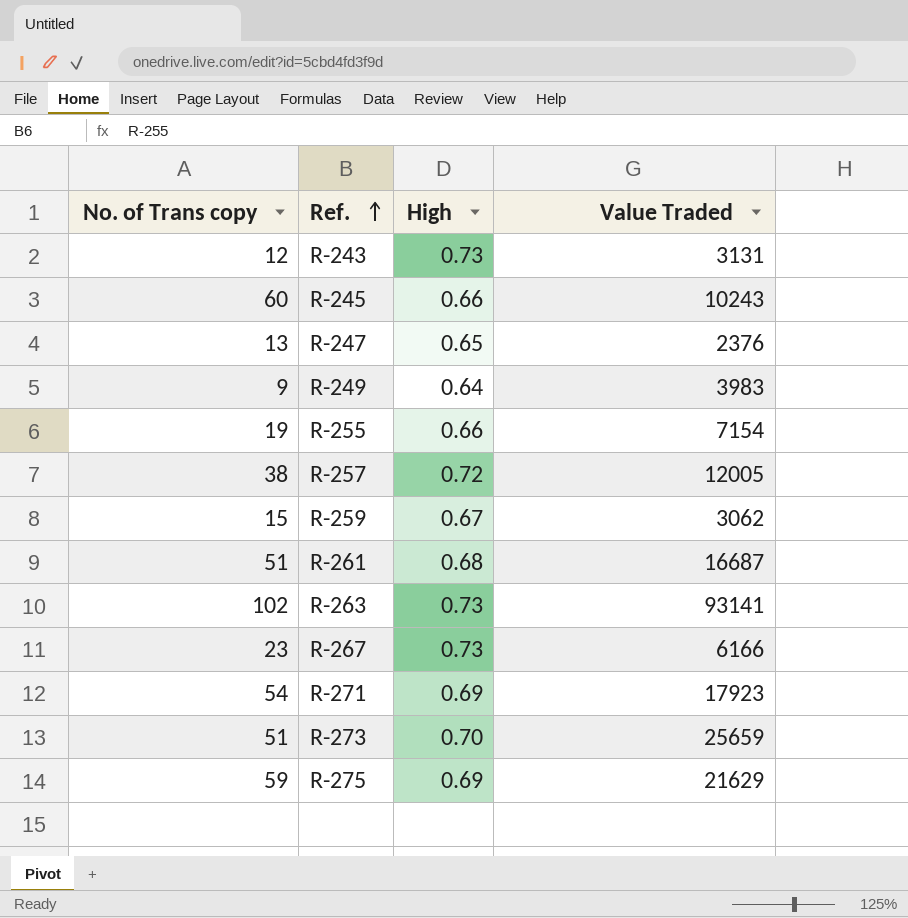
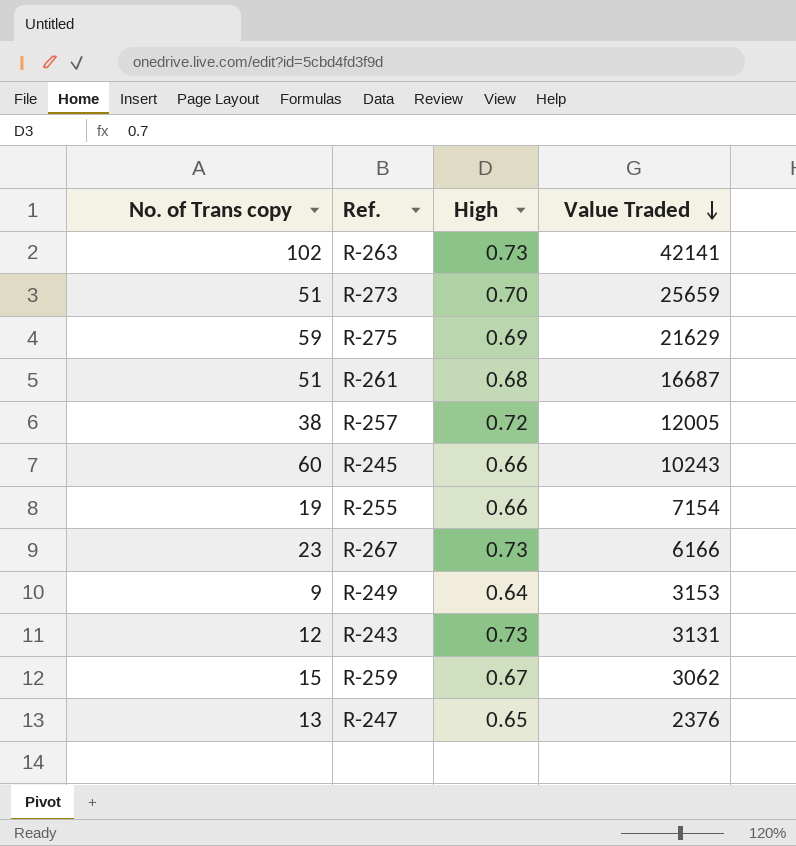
row order: Ref. ascending -> Value Traded descending
row R-271: 54 | 0.69 | 17923 -> none
R-263 | Value Traded: 93141 -> 42141
R-249 | Value Traded: 3983 -> 3153

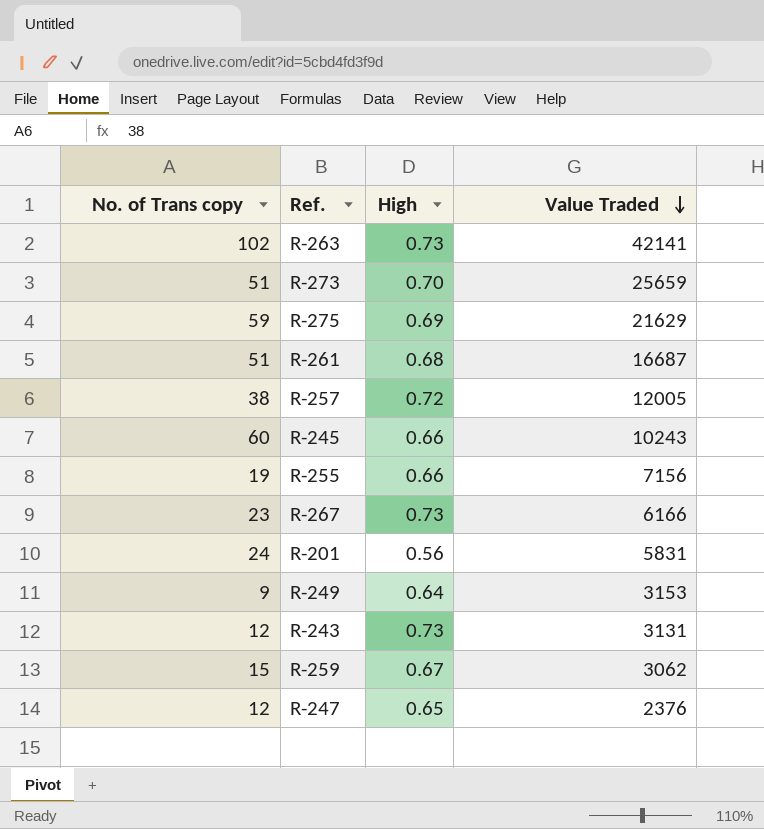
R-255 | Value Traded: 7154 -> 7156
row R-201: none -> 24 | 0.56 | 5831
R-247 | No. of Trans copy: 13 -> 12

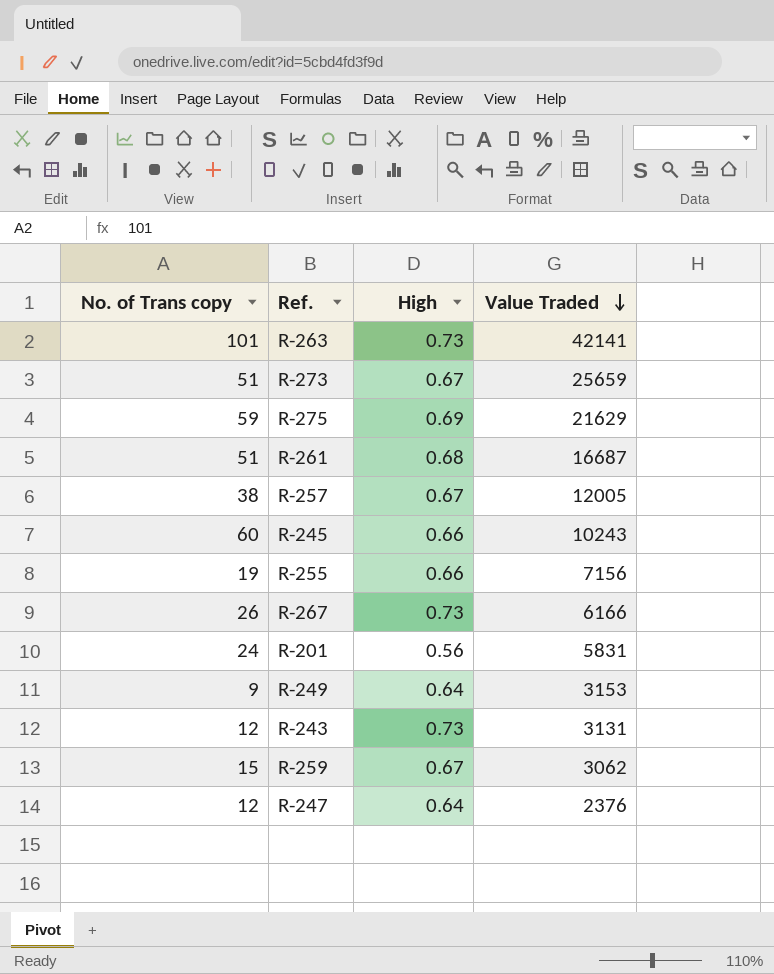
R-263 | No. of Trans copy: 102 -> 101
R-273 | High: 0.70 -> 0.67
R-257 | High: 0.72 -> 0.67
R-267 | No. of Trans copy: 23 -> 26
R-247 | High: 0.65 -> 0.64

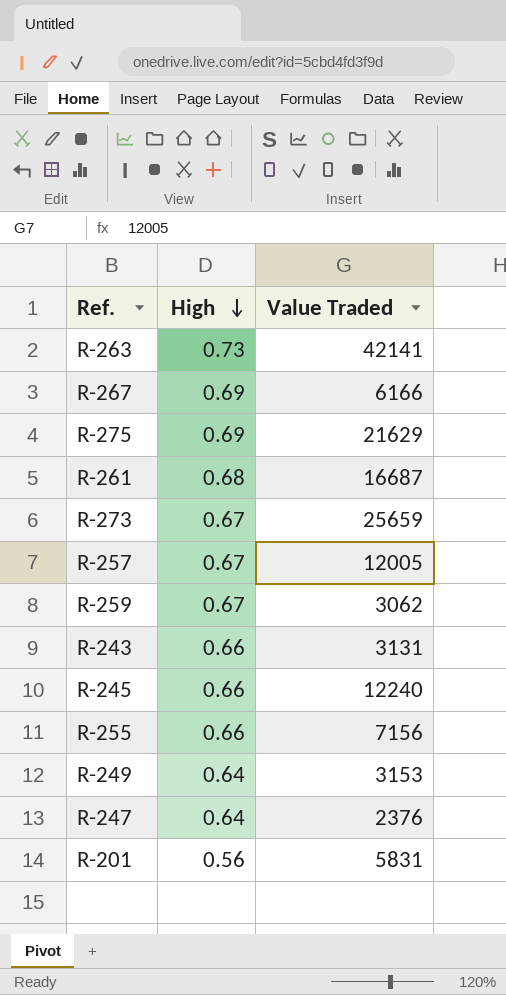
row order: Value Traded descending -> High descending
column No. of Trans copy | position: 1 -> none
R-267 | High: 0.73 -> 0.69
R-243 | High: 0.73 -> 0.66
R-245 | Value Traded: 10243 -> 12240

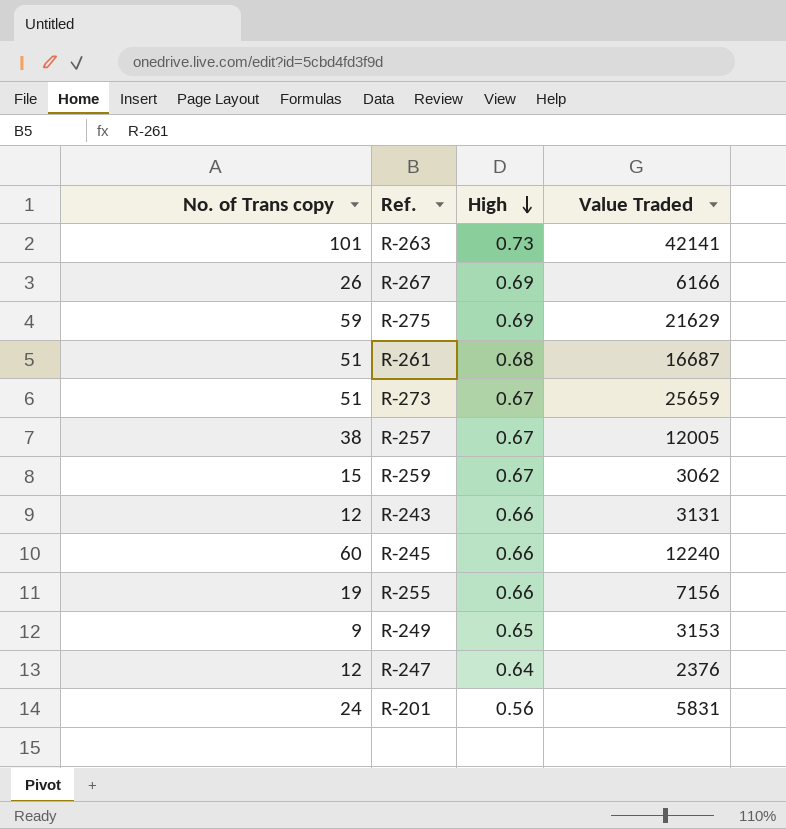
column No. of Trans copy | position: none -> 1
R-249 | High: 0.64 -> 0.65

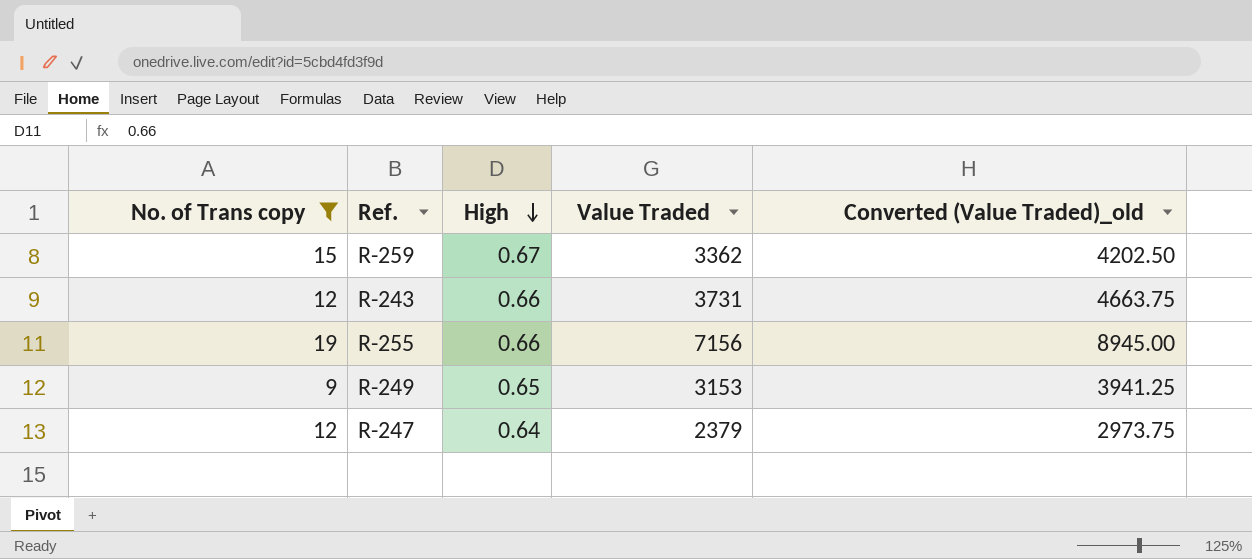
filter: none -> No. of Trans copy <= 19
column Converted (Value Traded)_old | formula: none -> [Value Traded] * 1.25
R-259 | Value Traded: 3062 -> 3362
R-243 | Value Traded: 3131 -> 3731
R-247 | Value Traded: 2376 -> 2379

